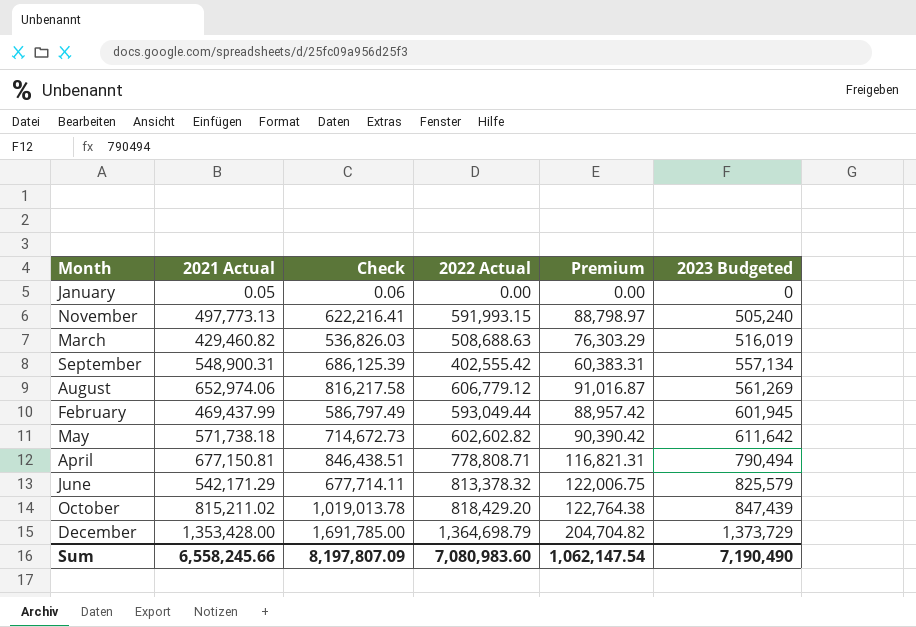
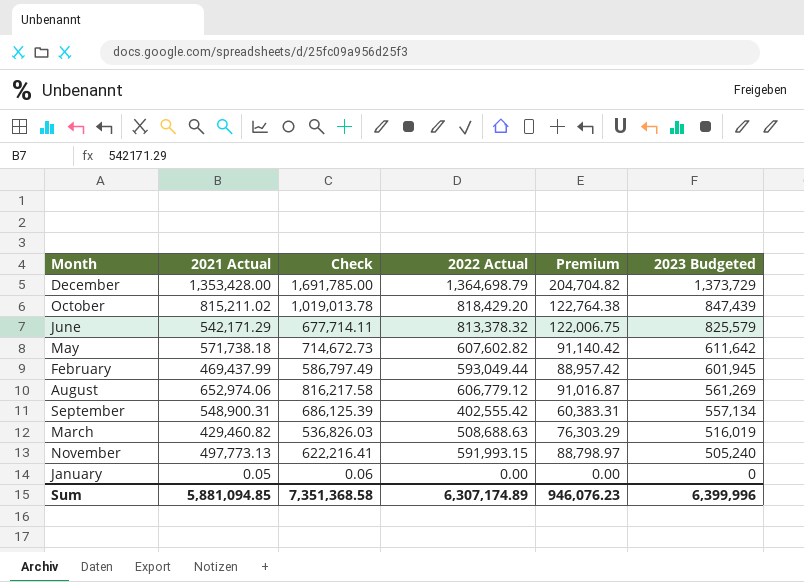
row order: 2023 Budgeted ascending -> 2023 Budgeted descending
row April: 677,150.81 | 846,438.51 | 778,808.71 | 116,821.31 | 790,494 -> none
May | 2022 Actual: 602,602.82 -> 607,602.82
May | Premium: 90,390.42 -> 91,140.42
Sum | 2021 Actual: 6,558,245.66 -> 5,881,094.85
Sum | Check: 8,197,807.09 -> 7,351,368.58
Sum | 2022 Actual: 7,080,983.60 -> 6,307,174.89
Sum | Premium: 1,062,147.54 -> 946,076.23
Sum | 2023 Budgeted: 7,190,490 -> 6,399,996

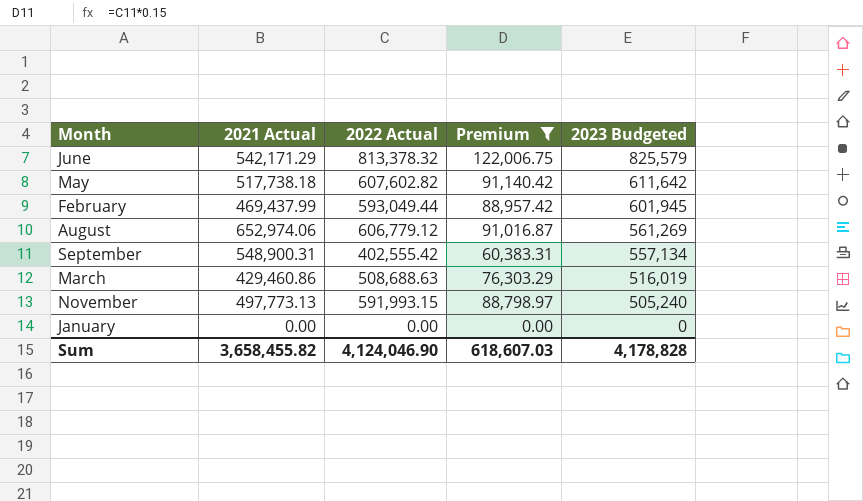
filter: none -> Premium <= 122,006.75
column Check | formula: [2021 Actual] * 1.25 -> none
May | 2021 Actual: 571,738.18 -> 517,738.18
March | 2021 Actual: 429,460.82 -> 429,460.86
January | 2021 Actual: 0.05 -> 0.00
Sum | 2021 Actual: 5,881,094.85 -> 3,658,455.82
Sum | 2022 Actual: 6,307,174.89 -> 4,124,046.90
Sum | Premium: 946,076.23 -> 618,607.03
Sum | 2023 Budgeted: 6,399,996 -> 4,178,828

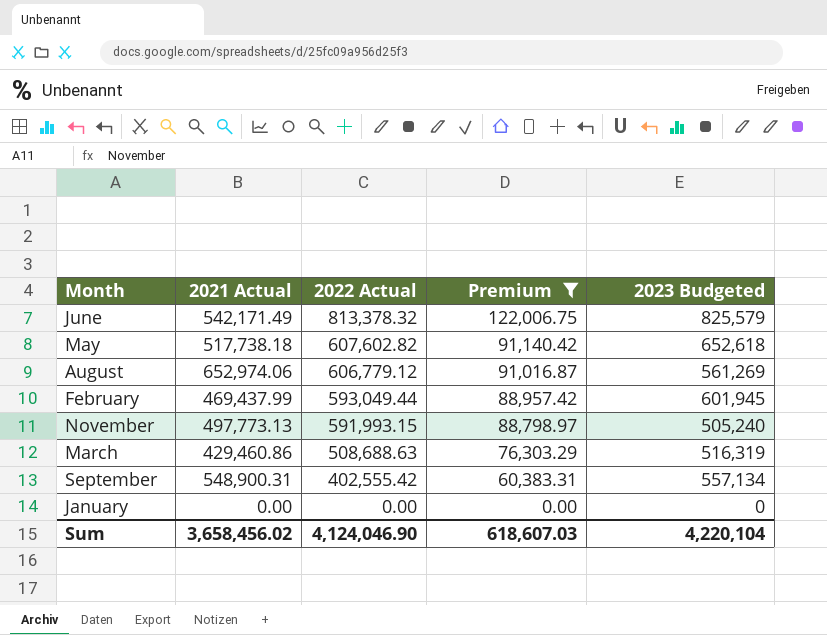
row order: 2023 Budgeted descending -> 2022 Actual descending
June | 2021 Actual: 542,171.29 -> 542,171.49
May | 2023 Budgeted: 611,642 -> 652,618
March | 2023 Budgeted: 516,019 -> 516,319
Sum | 2021 Actual: 3,658,455.82 -> 3,658,456.02
Sum | 2023 Budgeted: 4,178,828 -> 4,220,104

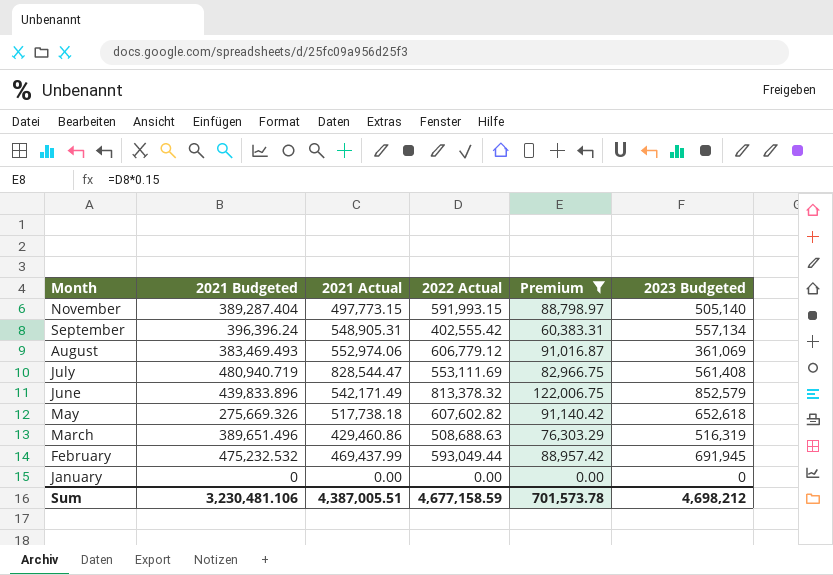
row order: 2022 Actual descending -> Month descending
column 2021 Budgeted | position: none -> 2
November | 2021 Actual: 497,773.13 -> 497,773.15
November | 2023 Budgeted: 505,240 -> 505,140
September | 2021 Actual: 548,900.31 -> 548,905.31
August | 2021 Actual: 652,974.06 -> 552,974.06
August | 2023 Budgeted: 561,269 -> 361,069
row July: none -> 480,940.719 | 828,544.47 | 553,111.69 | 82,966.75 | 561,408
June | 2023 Budgeted: 825,579 -> 852,579
February | 2023 Budgeted: 601,945 -> 691,945
Sum | 2021 Actual: 3,658,456.02 -> 4,387,005.51
Sum | 2022 Actual: 4,124,046.90 -> 4,677,158.59
Sum | Premium: 618,607.03 -> 701,573.78
Sum | 2023 Budgeted: 4,220,104 -> 4,698,212

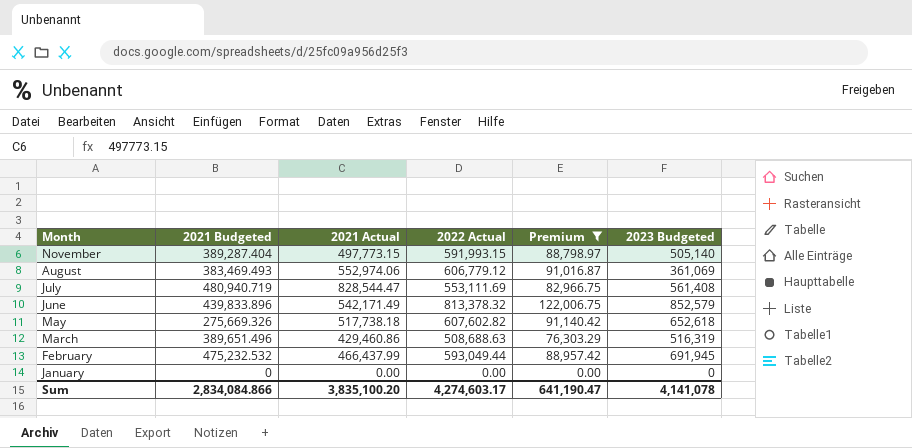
row September: 396,396.24 | 548,905.31 | 402,555.42 | 60,383.31 | 557,134 -> none
February | 2021 Actual: 469,437.99 -> 466,437.99
Sum | 2021 Budgeted: 3,230,481.106 -> 2,834,084.866
Sum | 2021 Actual: 4,387,005.51 -> 3,835,100.20
Sum | 2022 Actual: 4,677,158.59 -> 4,274,603.17
Sum | Premium: 701,573.78 -> 641,190.47
Sum | 2023 Budgeted: 4,698,212 -> 4,141,078

